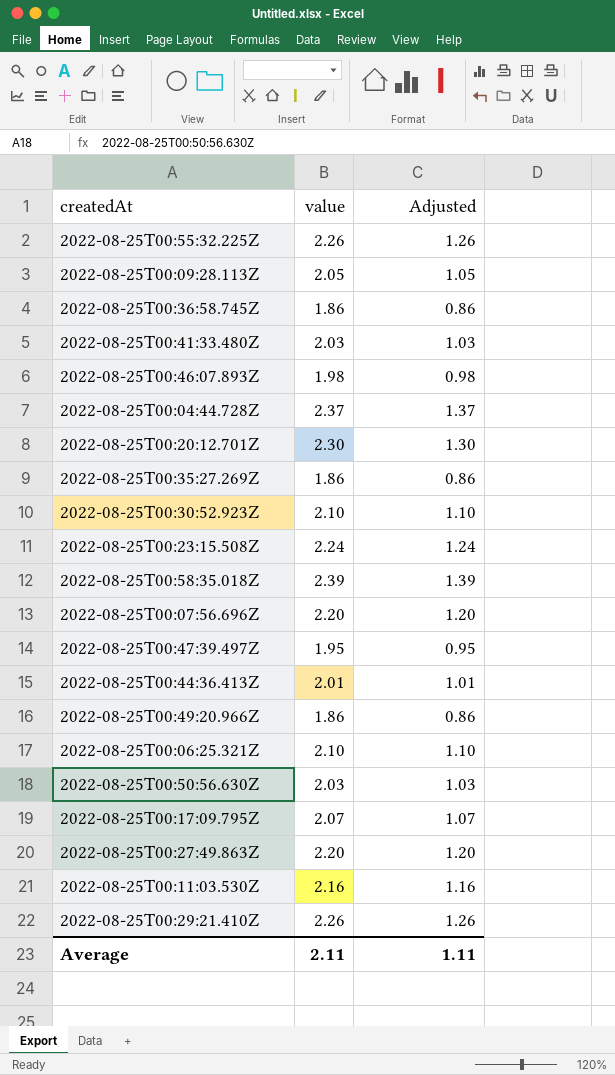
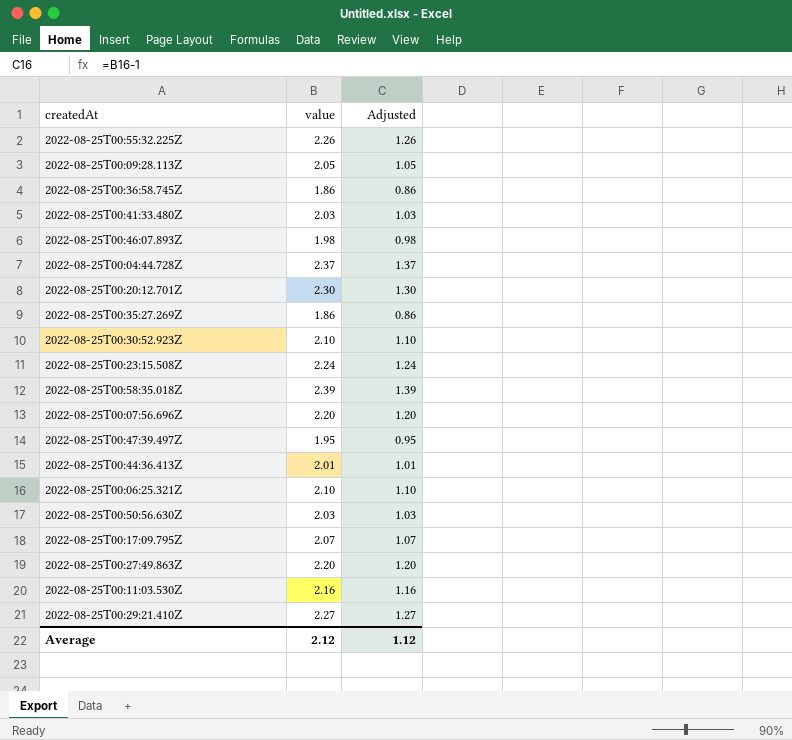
row 2022-08-25T00:49:20.966Z: 1.86 | 0.86 -> none
2022-08-25T00:29:21.410Z | value: 2.26 -> 2.27
2022-08-25T00:29:21.410Z | Adjusted: 1.26 -> 1.27
Average | value: 2.11 -> 2.12
Average | Adjusted: 1.11 -> 1.12

